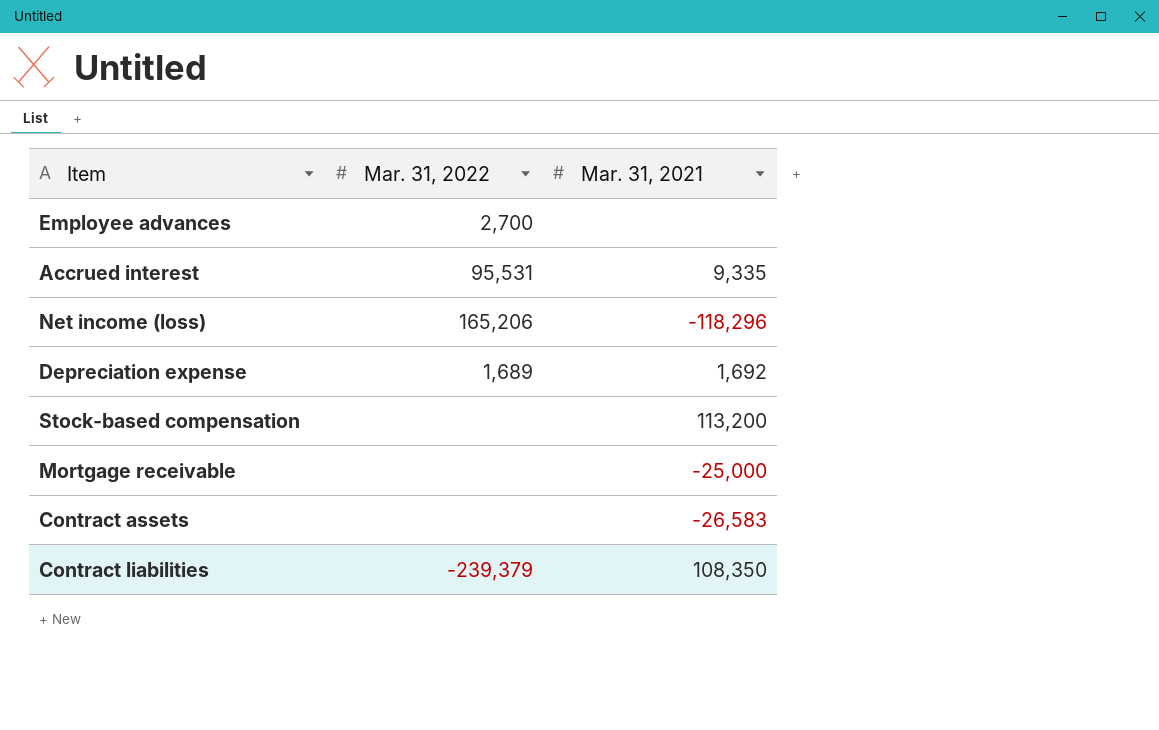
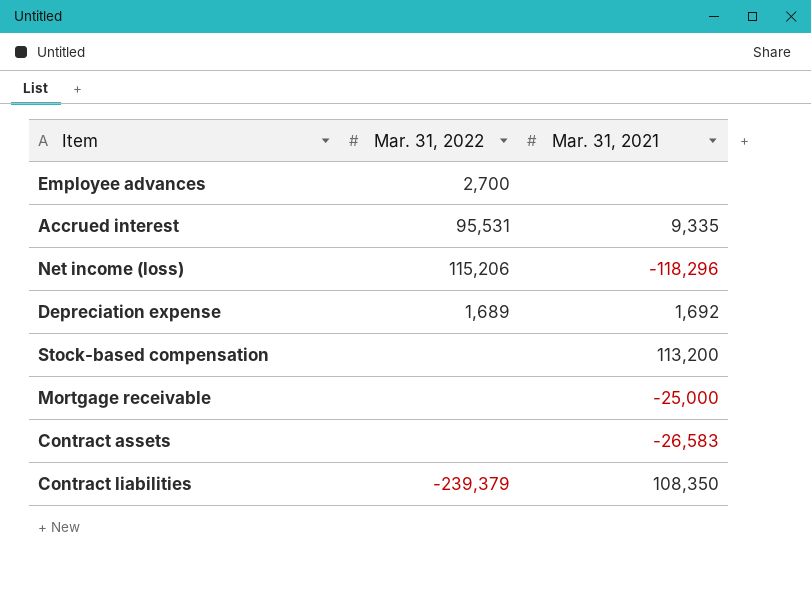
Net income (loss) | Mar. 31, 2022: 165,206 -> 115,206

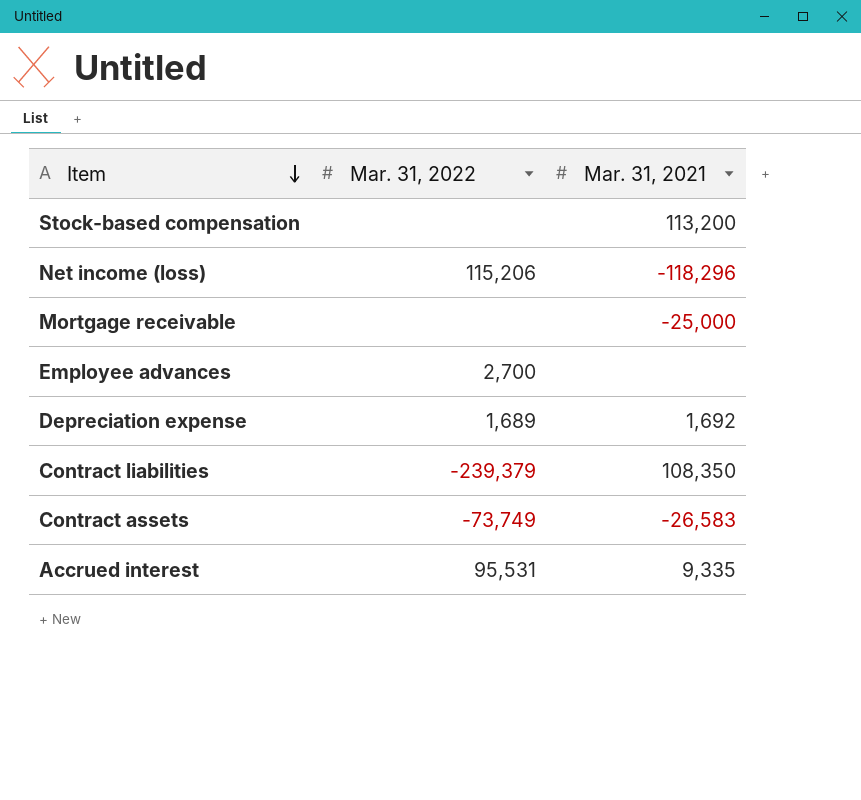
row order: none -> Item descending
Contract assets | Mar. 31, 2022: none -> -73,749

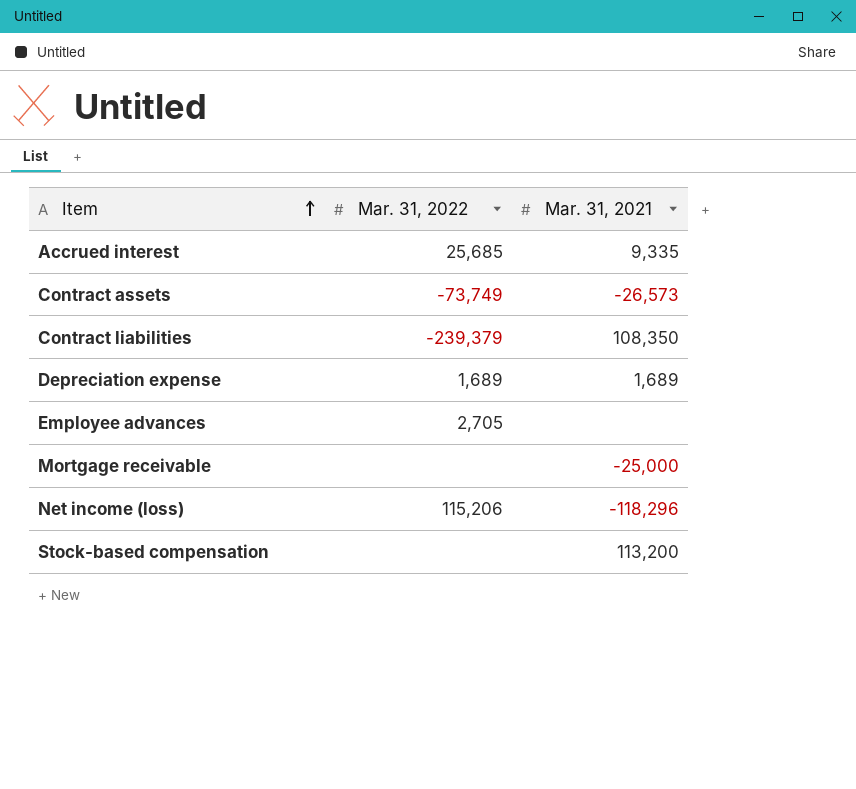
row order: Item descending -> Item ascending
Accrued interest | Mar. 31, 2022: 95,531 -> 25,685
Contract assets | Mar. 31, 2021: -26,583 -> -26,573
Depreciation expense | Mar. 31, 2021: 1,692 -> 1,689
Employee advances | Mar. 31, 2022: 2,700 -> 2,705

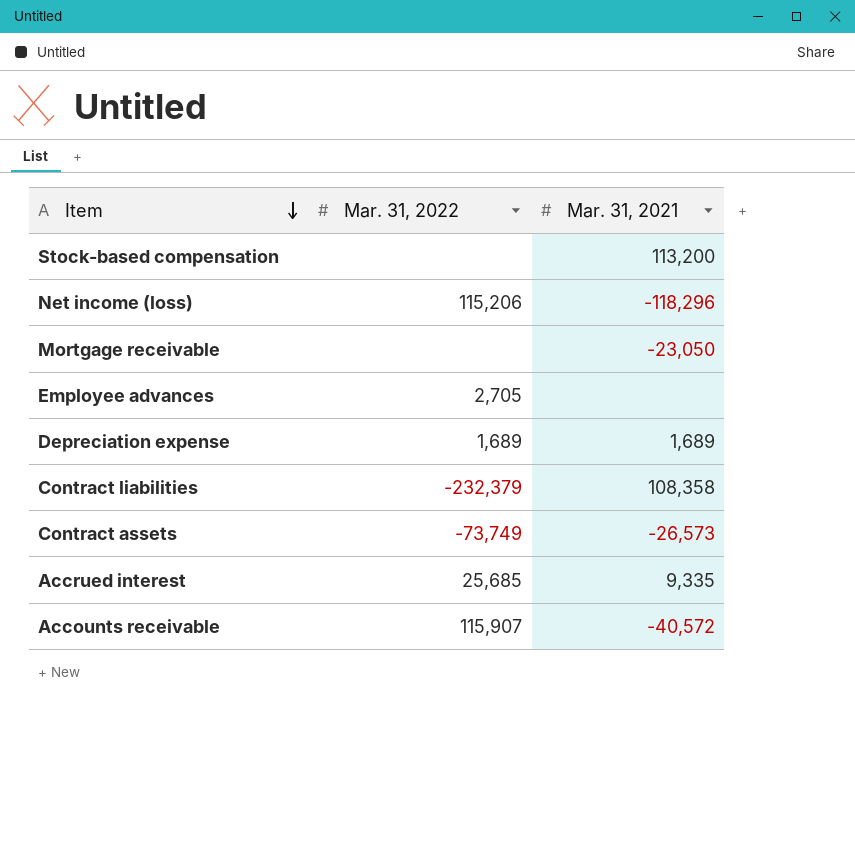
row order: Item ascending -> Item descending
Mortgage receivable | Mar. 31, 2021: -25,000 -> -23,050
Contract liabilities | Mar. 31, 2022: -239,379 -> -232,379
Contract liabilities | Mar. 31, 2021: 108,350 -> 108,358
row Accounts receivable: none -> 115,907 | -40,572

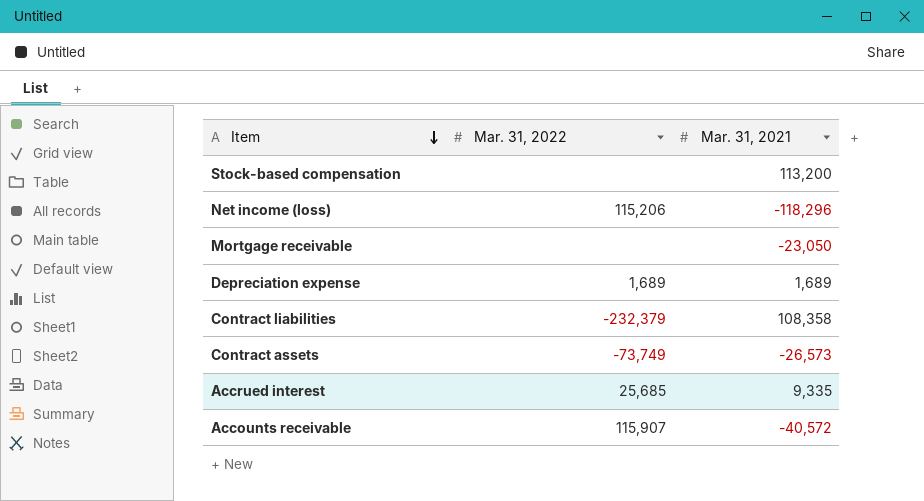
row Employee advances: 2,705 | none -> none

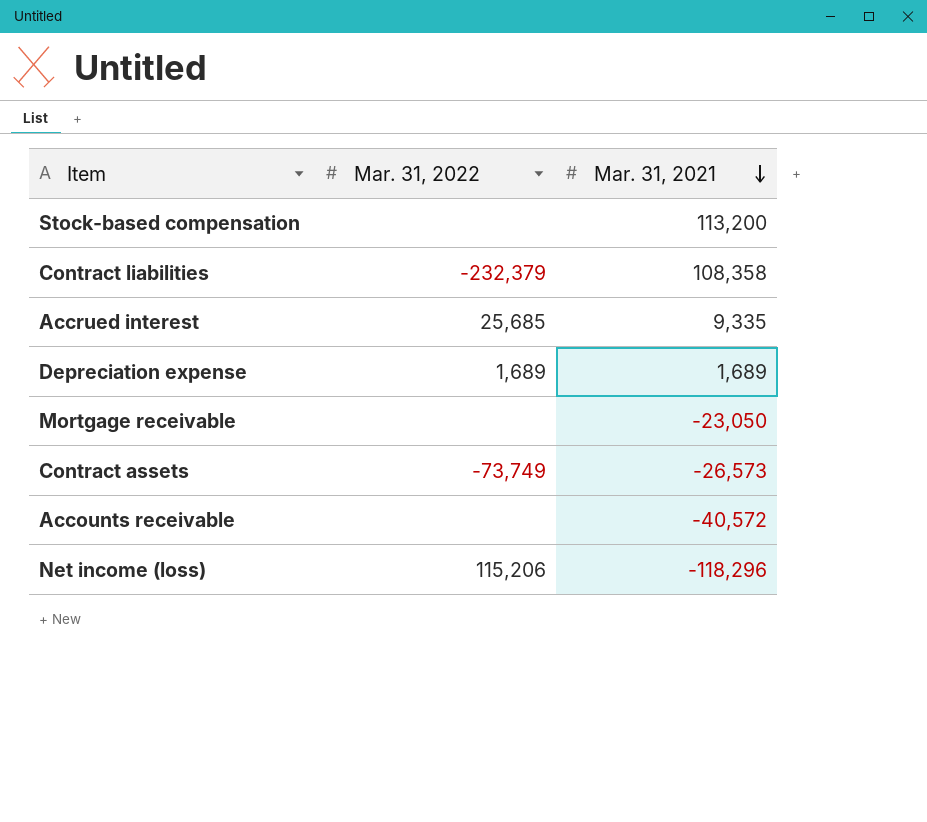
row order: Item descending -> Mar. 31, 2021 descending
Accounts receivable | Mar. 31, 2022: 115,907 -> none

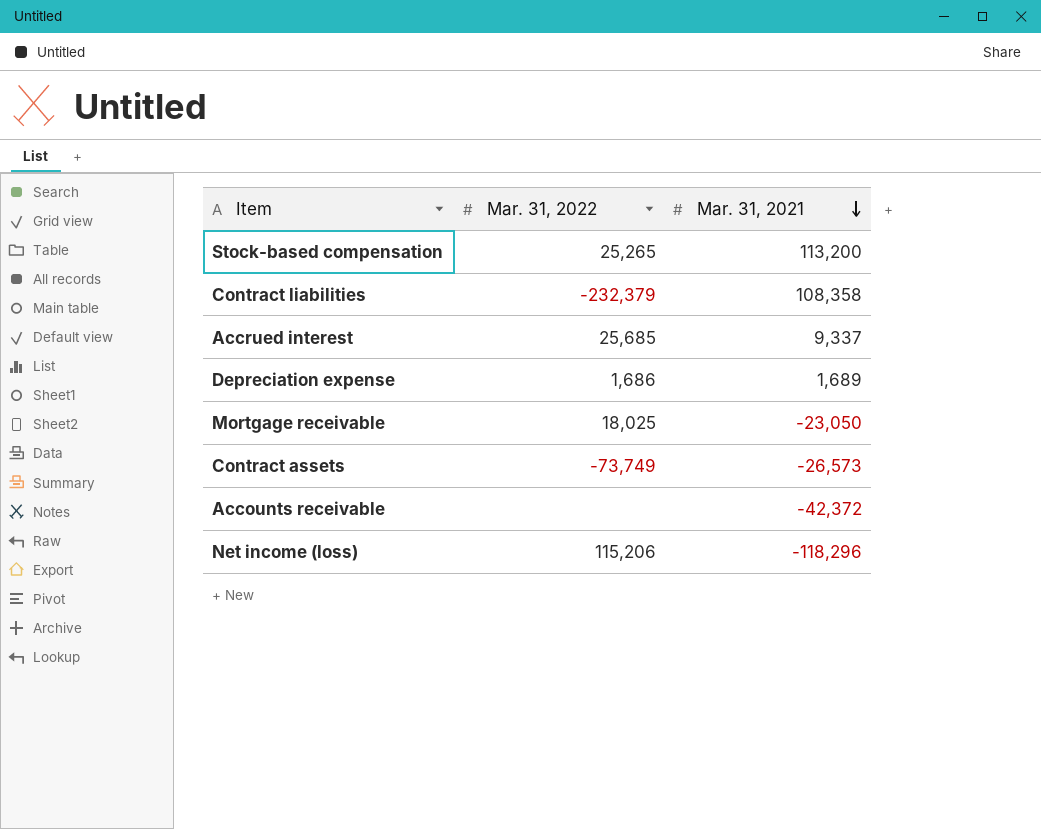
Stock-based compensation | Mar. 31, 2022: none -> 25,265
Accrued interest | Mar. 31, 2021: 9,335 -> 9,337
Depreciation expense | Mar. 31, 2022: 1,689 -> 1,686
Mortgage receivable | Mar. 31, 2022: none -> 18,025
Accounts receivable | Mar. 31, 2021: -40,572 -> -42,372

